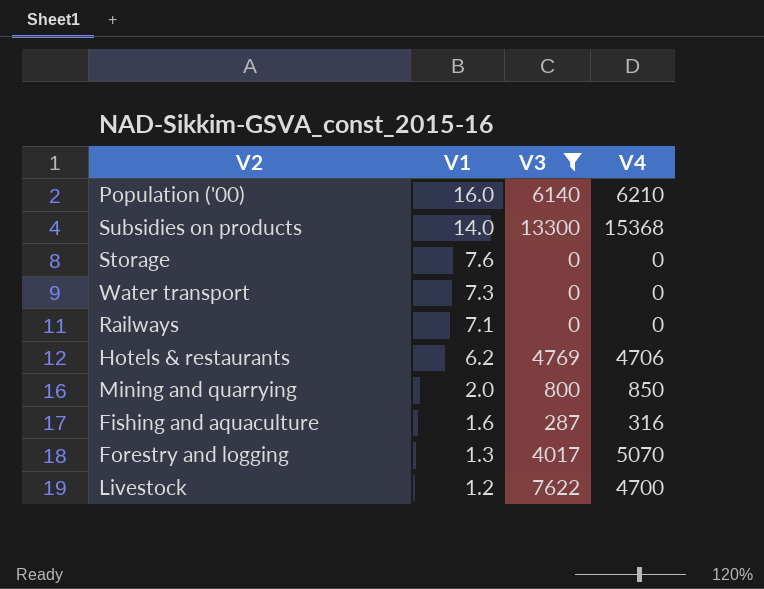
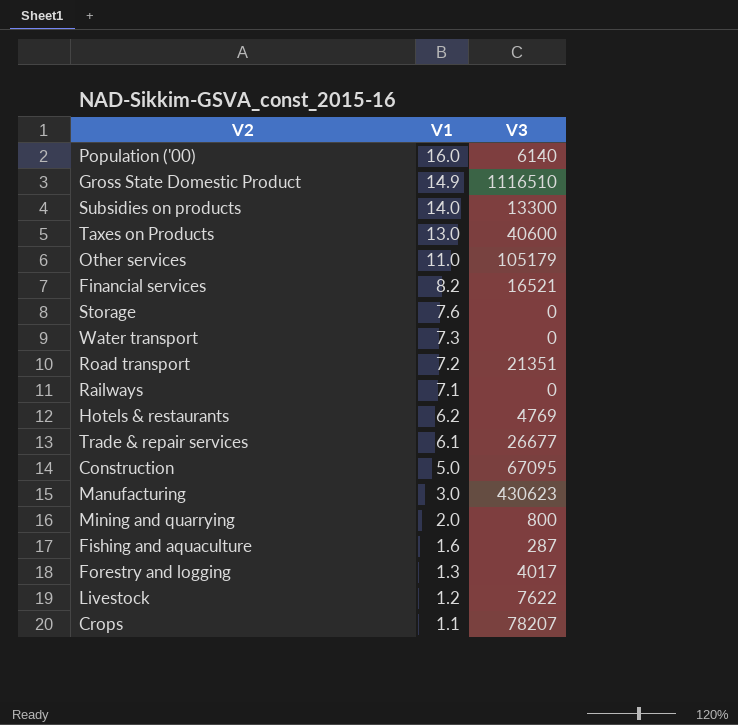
filter: V3 <= 13300 -> none
column V4 | position: 4 -> none

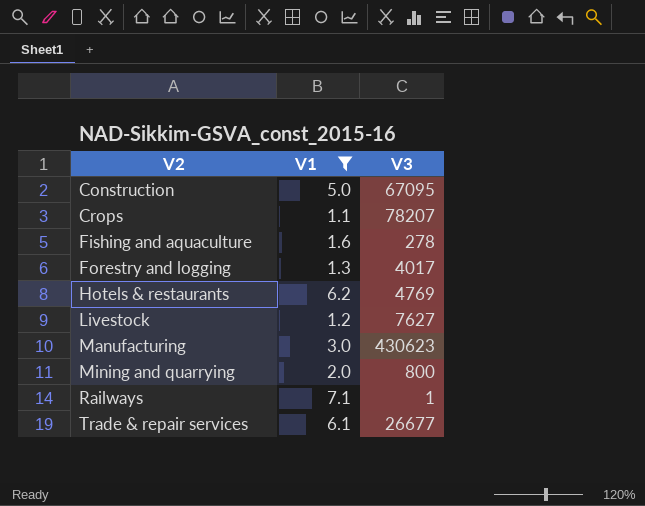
filter: none -> V1 <= 7.1
row order: V1 descending -> V2 ascending
Fishing and aquaculture | V3: 287 -> 278
Livestock | V3: 7622 -> 7627
Railways | V3: 0 -> 1

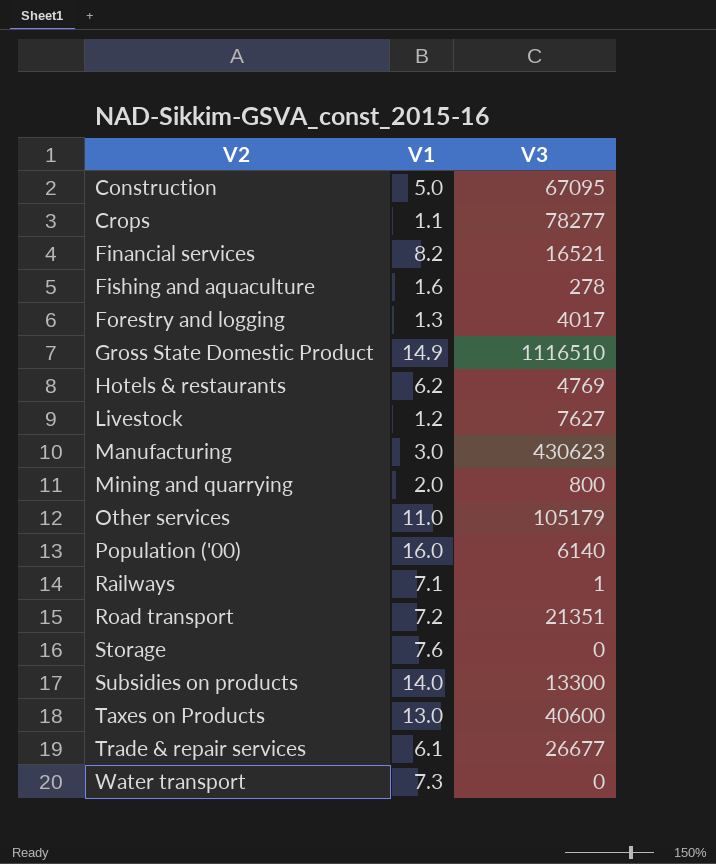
filter: V1 <= 7.1 -> none
Crops | V3: 78207 -> 78277

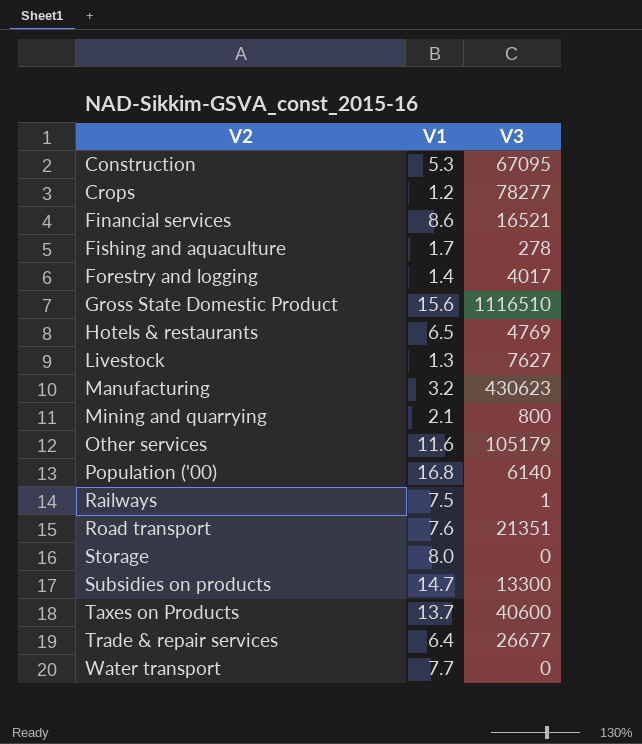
Construction | V1: 5.0 -> 5.3
Crops | V1: 1.1 -> 1.2
Financial services | V1: 8.2 -> 8.6
Fishing and aquaculture | V1: 1.6 -> 1.7
Forestry and logging | V1: 1.3 -> 1.4
Gross State Domestic Product | V1: 14.9 -> 15.6
Hotels & restaurants | V1: 6.2 -> 6.5
Livestock | V1: 1.2 -> 1.3
Manufacturing | V1: 3.0 -> 3.2
Mining and quarrying | V1: 2.0 -> 2.1
Other services | V1: 11.0 -> 11.6
Population ('00) | V1: 16.0 -> 16.8
Railways | V1: 7.1 -> 7.5
Road transport | V1: 7.2 -> 7.6
Storage | V1: 7.6 -> 8.0
Subsidies on products | V1: 14.0 -> 14.7
Taxes on Products | V1: 13.0 -> 13.7
Trade & repair services | V1: 6.1 -> 6.4
Water transport | V1: 7.3 -> 7.7

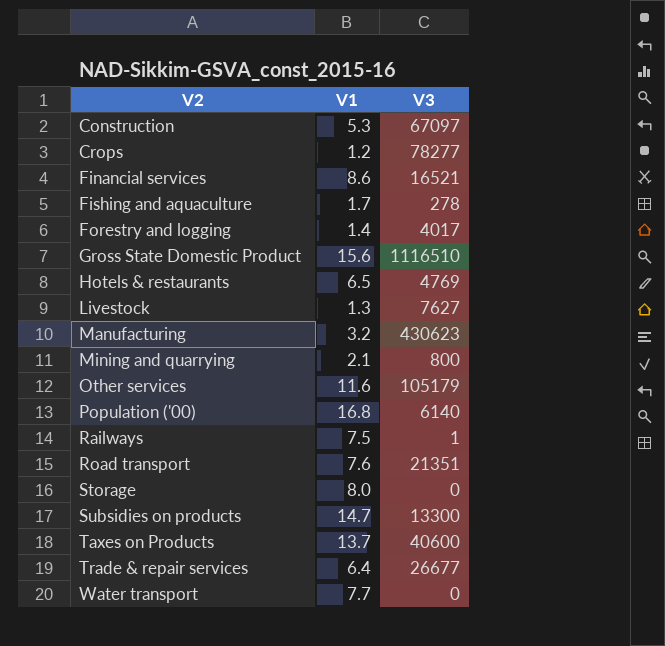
Construction | V3: 67095 -> 67097

